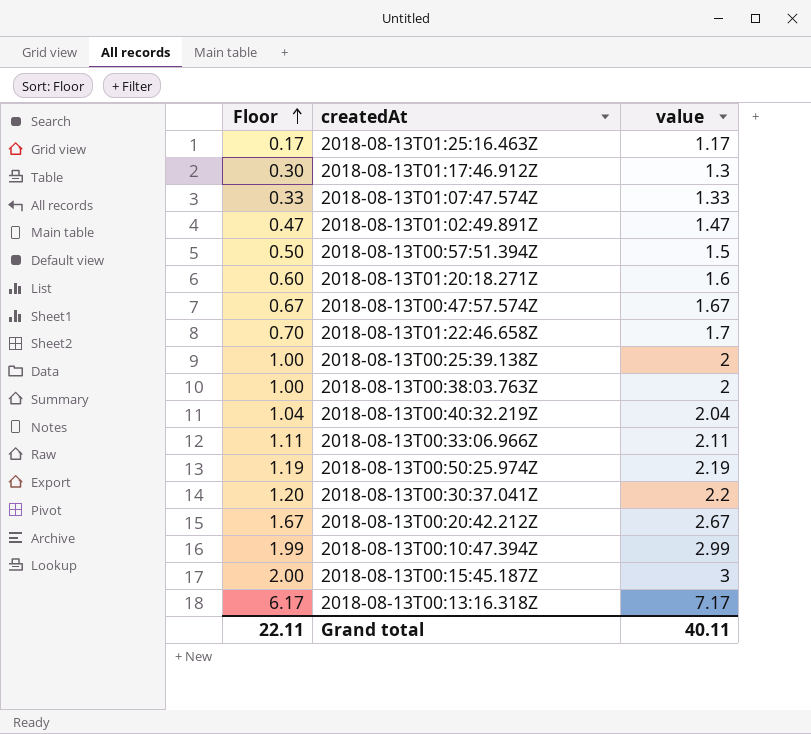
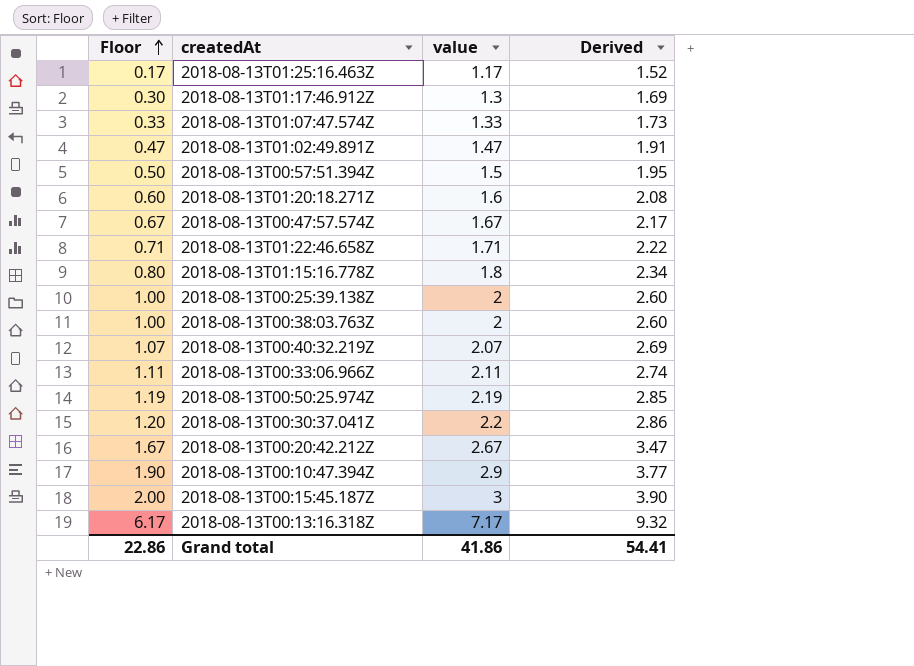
column Derived | formula: none -> [value] * 1.3
2018-08-13T01:22:46.658Z | Floor: 0.70 -> 0.71
2018-08-13T01:22:46.658Z | value: 1.7 -> 1.71
row 2018-08-13T01:15:16.778Z: none -> 0.80 | 1.8 | 2.34
2018-08-13T00:40:32.219Z | Floor: 1.04 -> 1.07
2018-08-13T00:40:32.219Z | value: 2.04 -> 2.07
2018-08-13T00:10:47.394Z | Floor: 1.99 -> 1.90
2018-08-13T00:10:47.394Z | value: 2.99 -> 2.9
Grand total | Floor: 22.11 -> 22.86
Grand total | value: 40.11 -> 41.86

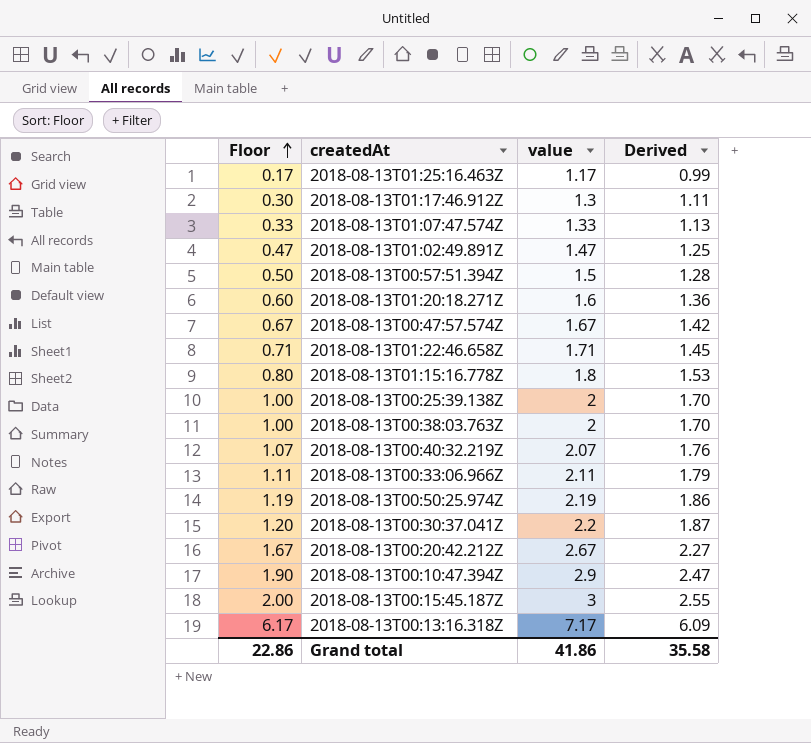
column Derived | formula: [value] * 1.3 -> [value] * 0.85
Grand total | Derived: 54.41 -> 35.58

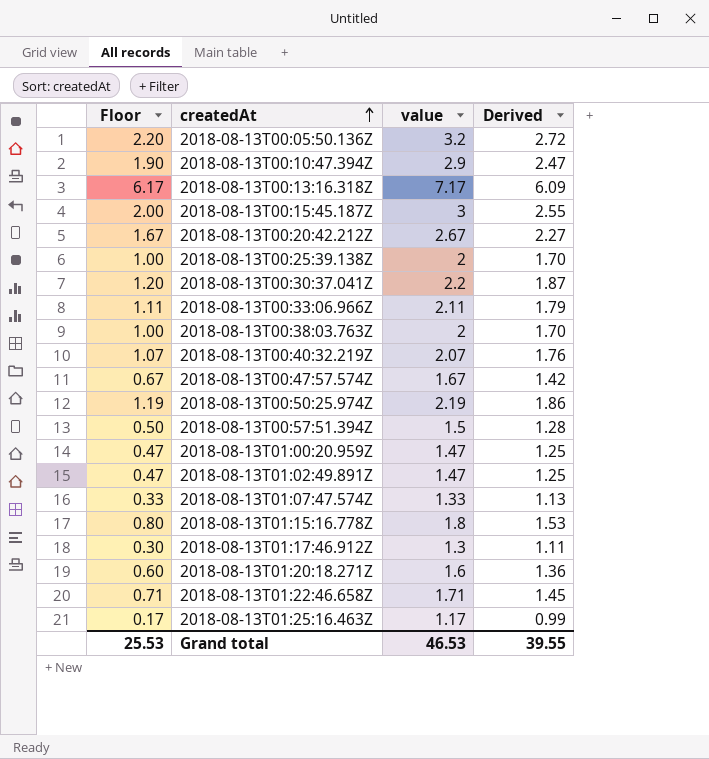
row order: Floor ascending -> createdAt ascending
row 2018-08-13T00:05:50.136Z: none -> 2.20 | 3.2 | 2.72
row 2018-08-13T01:00:20.959Z: none -> 0.47 | 1.47 | 1.25
Grand total | Floor: 22.86 -> 25.53
Grand total | value: 41.86 -> 46.53
Grand total | Derived: 35.58 -> 39.55

